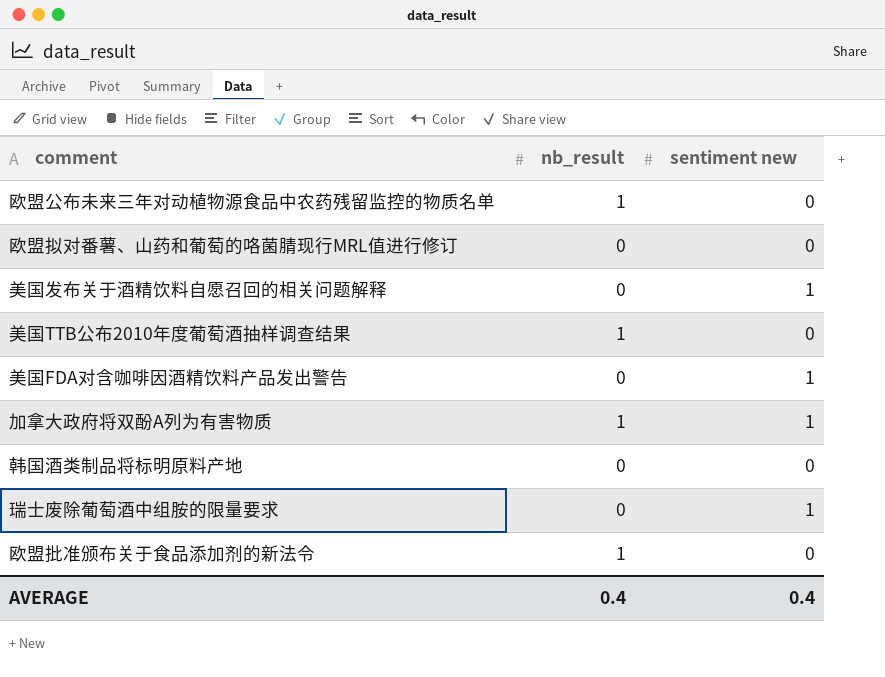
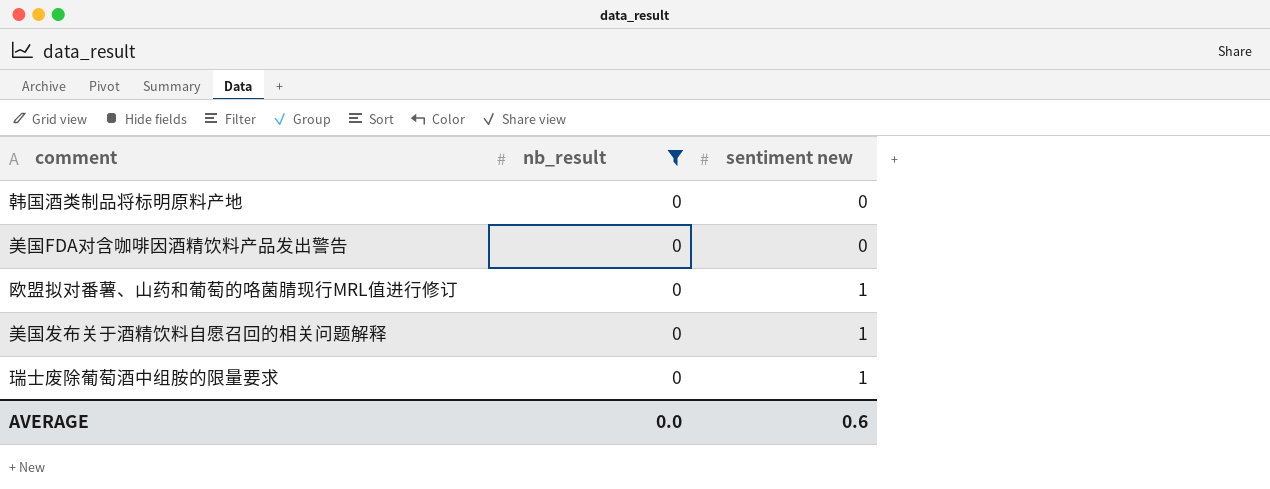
filter: none -> nb_result = 0
row order: none -> sentiment new ascending
美国FDA对含咖啡因酒精饮料产品发出警告 | sentiment new: 1 -> 0
欧盟拟对番薯、山药和葡萄的咯菌腈现行MRL值进行修订 | sentiment new: 0 -> 1
AVERAGE | nb_result: 0.4 -> 0.0
AVERAGE | sentiment new: 0.4 -> 0.6

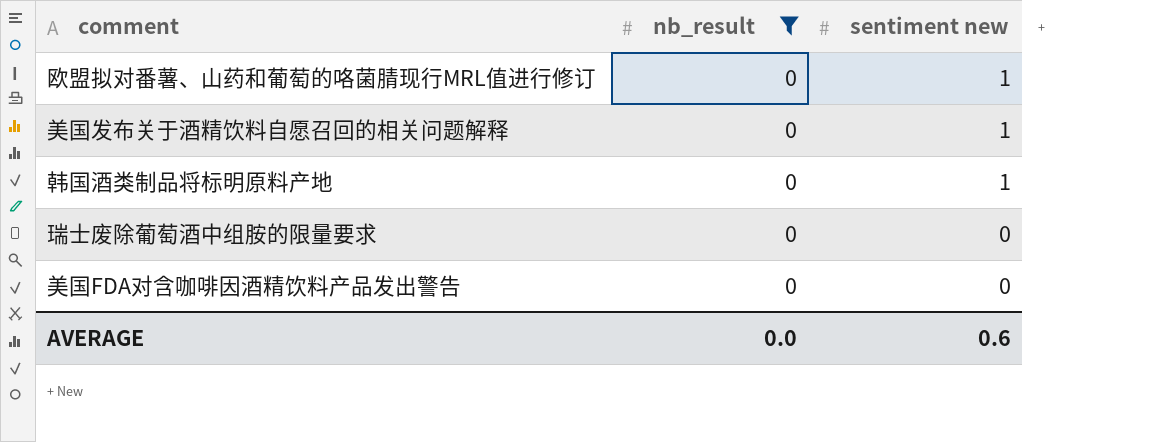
row order: sentiment new ascending -> sentiment new descending
韩国酒类制品将标明原料产地 | sentiment new: 0 -> 1
瑞士废除葡萄酒中组胺的限量要求 | sentiment new: 1 -> 0

